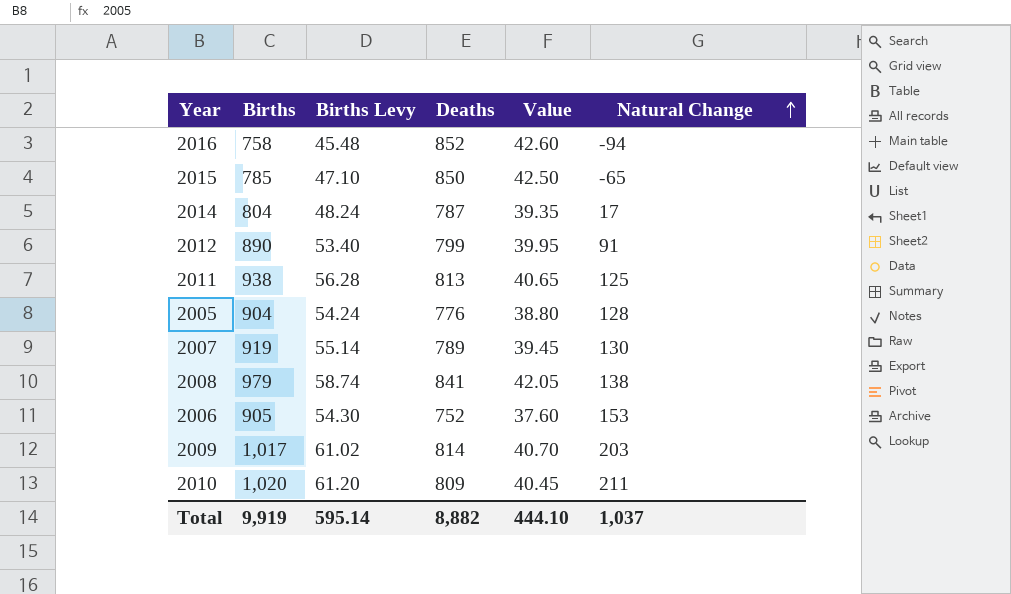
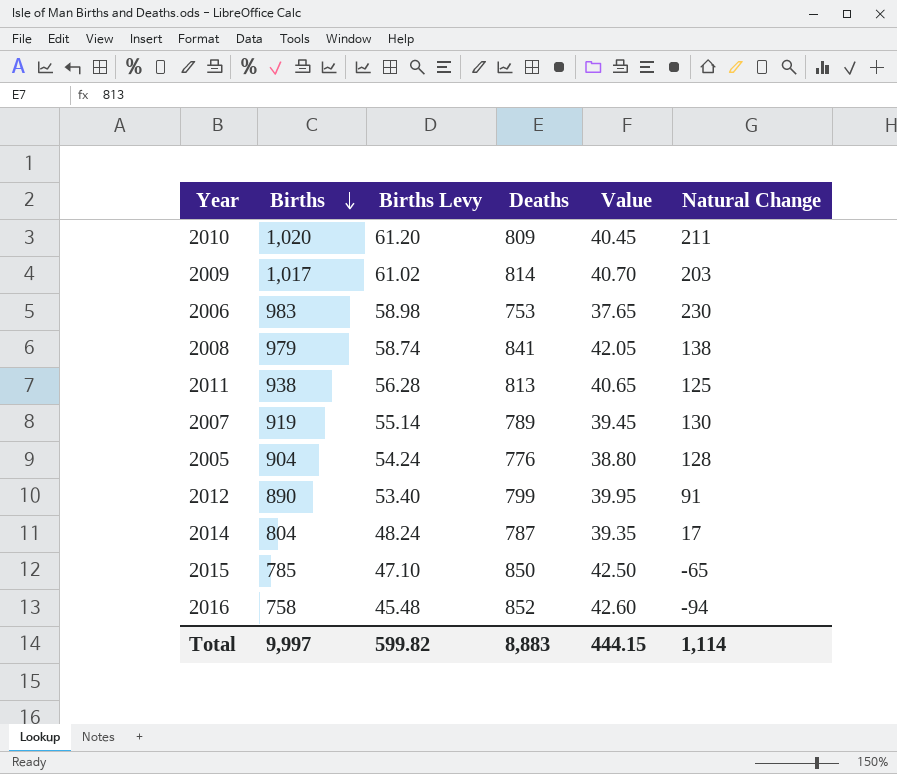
row order: Natural Change ascending -> Births descending
2006 | Births: 905 -> 983
2006 | Births Levy: 54.30 -> 58.98
2006 | Deaths: 752 -> 753
2006 | Value: 37.60 -> 37.65
2006 | Natural Change: 153 -> 230
Total | Births: 9,919 -> 9,997
Total | Births Levy: 595.14 -> 599.82
Total | Deaths: 8,882 -> 8,883
Total | Value: 444.10 -> 444.15
Total | Natural Change: 1,037 -> 1,114

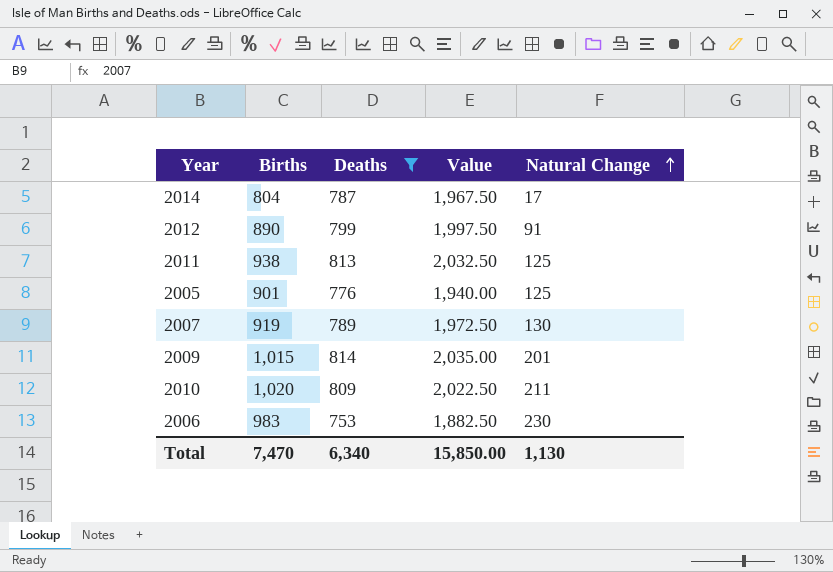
filter: none -> Deaths <= 814
row order: Births descending -> Natural Change ascending
column Births Levy | formula: [Births] * 0.06 -> none
column Value | formula: [Deaths] * 0.05 -> [Deaths] * 2.5
2005 | Births: 904 -> 901
2005 | Natural Change: 128 -> 125
2009 | Births: 1,017 -> 1,015
2009 | Natural Change: 203 -> 201
Total | Births: 9,997 -> 7,470
Total | Deaths: 8,883 -> 6,340
Total | Value: 444.15 -> 15,850.00
Total | Natural Change: 1,114 -> 1,130

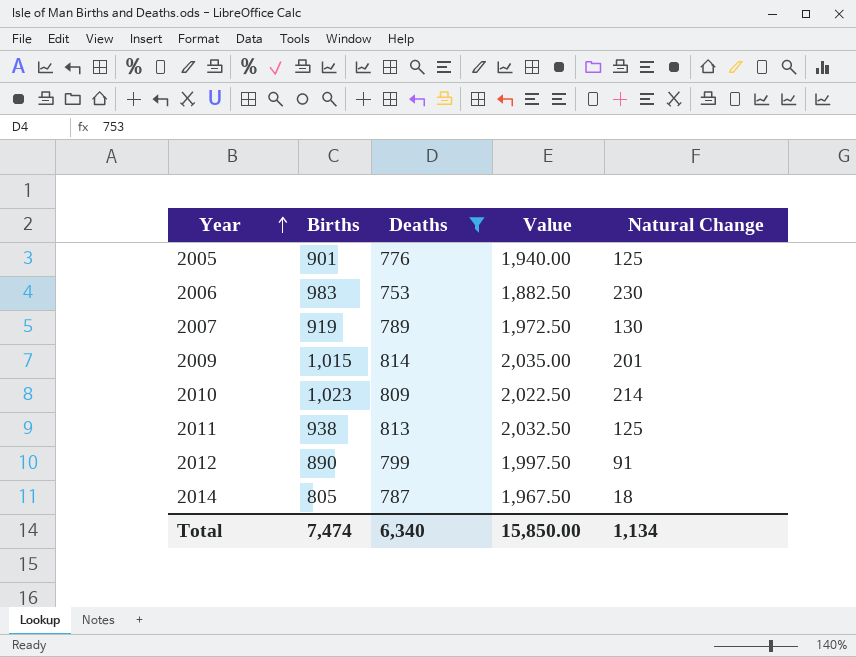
row order: Natural Change ascending -> Year ascending
2010 | Births: 1,020 -> 1,023
2010 | Natural Change: 211 -> 214
2014 | Births: 804 -> 805
2014 | Natural Change: 17 -> 18
Total | Births: 7,470 -> 7,474
Total | Natural Change: 1,130 -> 1,134

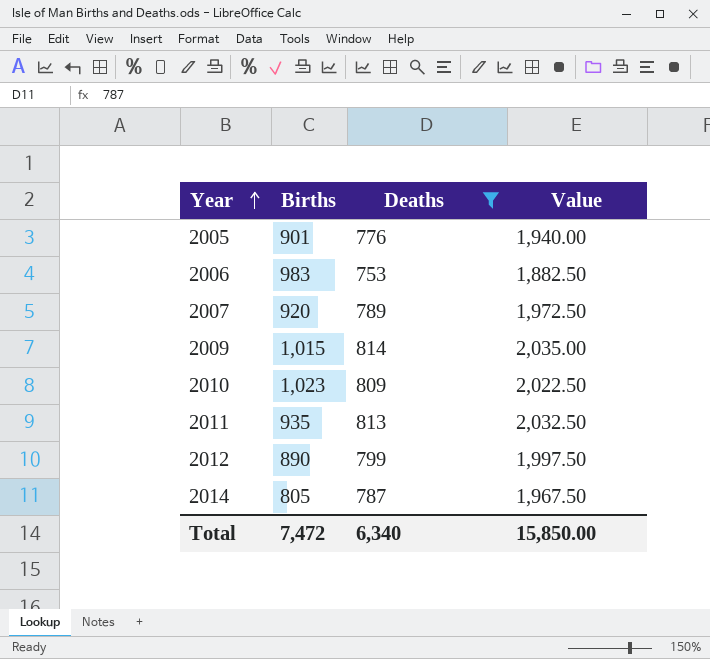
column Natural Change | formula: [Births] - [Deaths] -> none
2007 | Births: 919 -> 920
2011 | Births: 938 -> 935
Total | Births: 7,474 -> 7,472

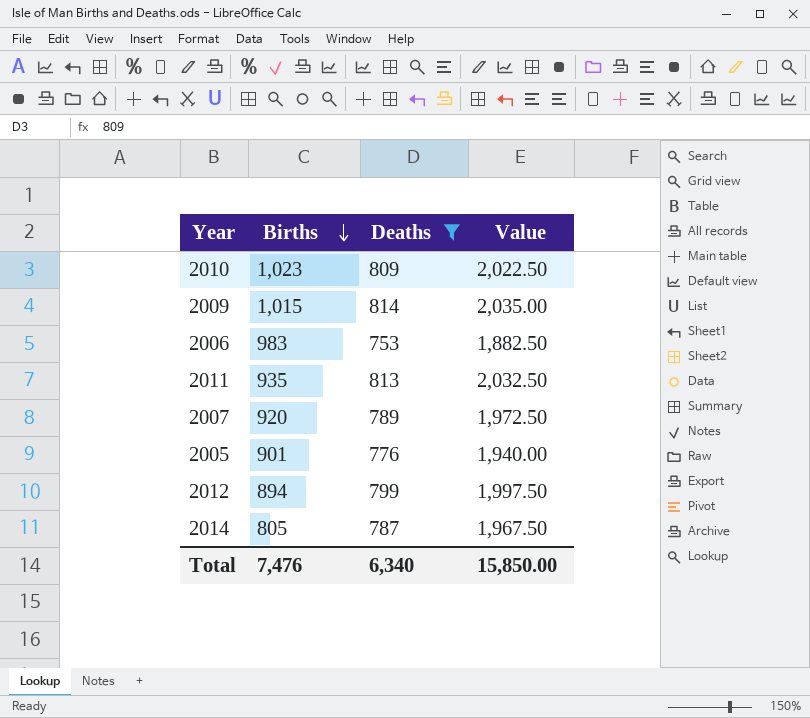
row order: Year ascending -> Births descending
2012 | Births: 890 -> 894
Total | Births: 7,472 -> 7,476

